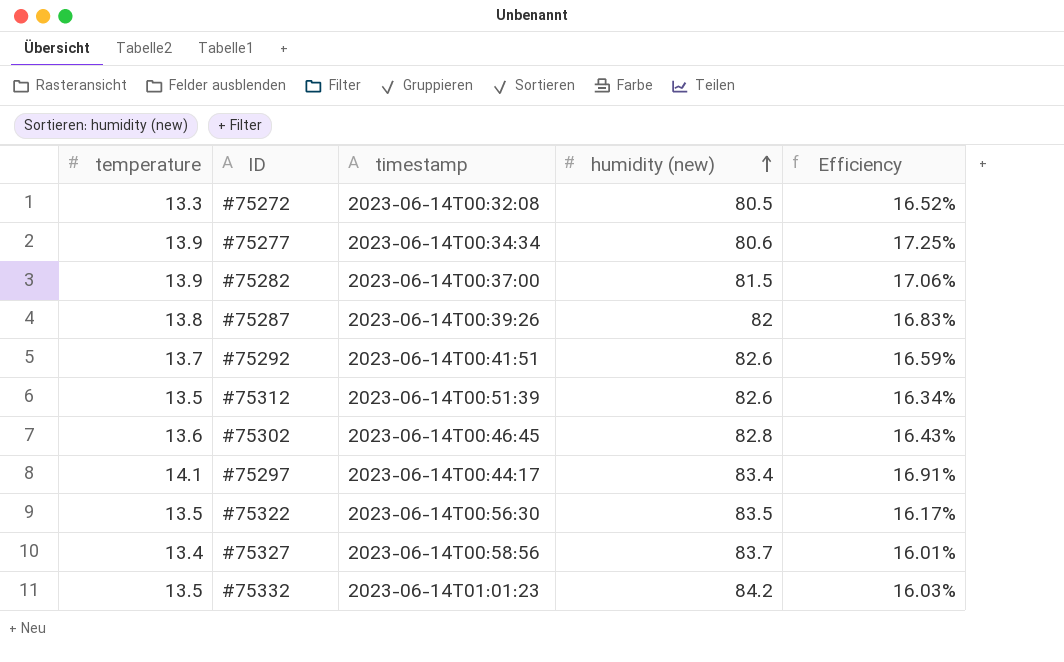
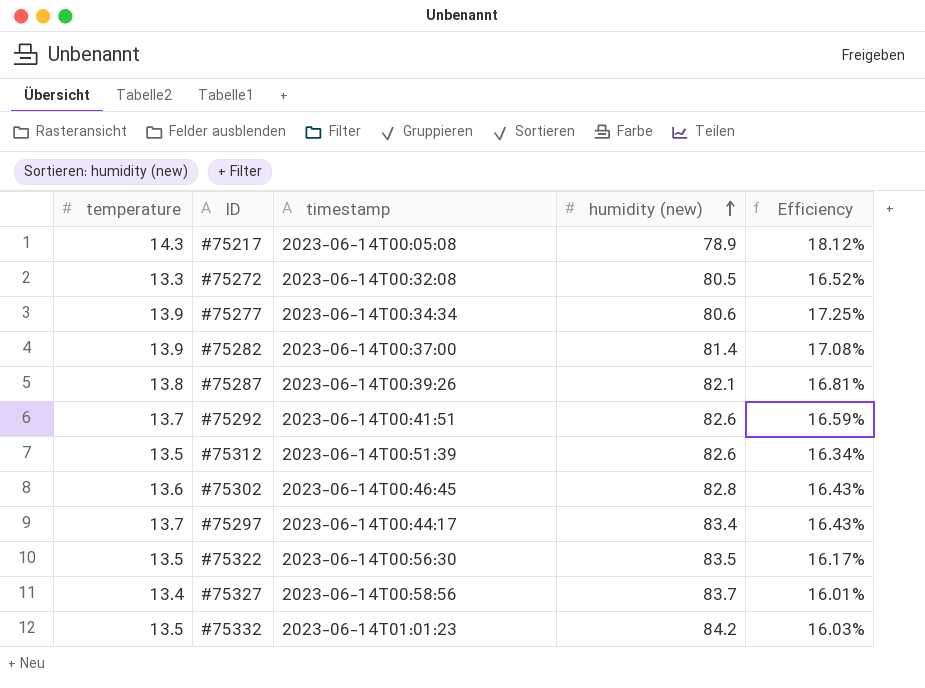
row #75217: none -> 14.3 | 2023-06-14T00:05:08 | 78.9 | 18.12%
#75282 | humidity (new): 81.5 -> 81.4
#75282 | Efficiency: 17.06% -> 17.08%
#75287 | humidity (new): 82 -> 82.1
#75287 | Efficiency: 16.83% -> 16.81%
#75297 | temperature: 14.1 -> 13.7
#75297 | Efficiency: 16.91% -> 16.43%

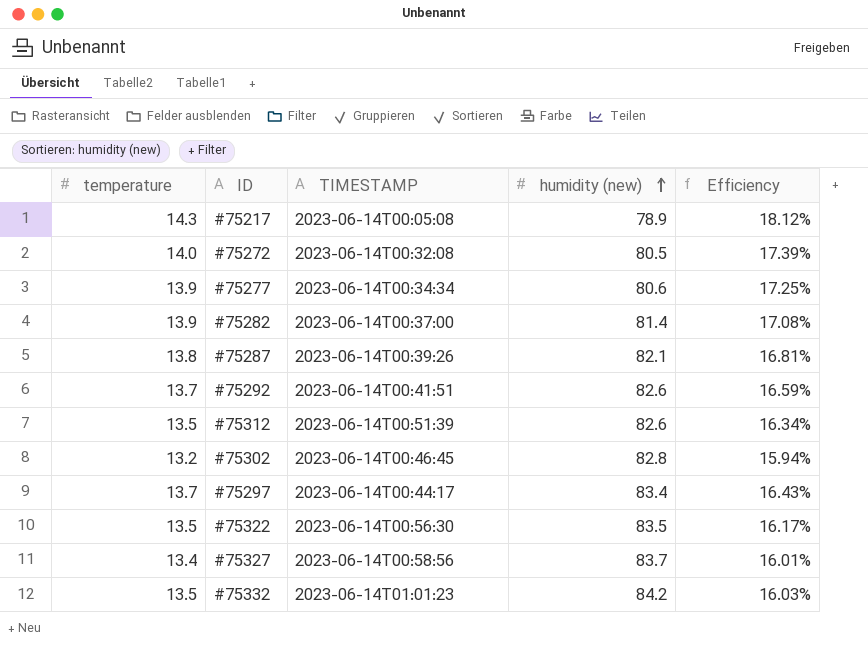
column name: timestamp -> TIMESTAMP
#75272 | temperature: 13.3 -> 14.0
#75272 | Efficiency: 16.52% -> 17.39%
#75302 | temperature: 13.6 -> 13.2
#75302 | Efficiency: 16.43% -> 15.94%

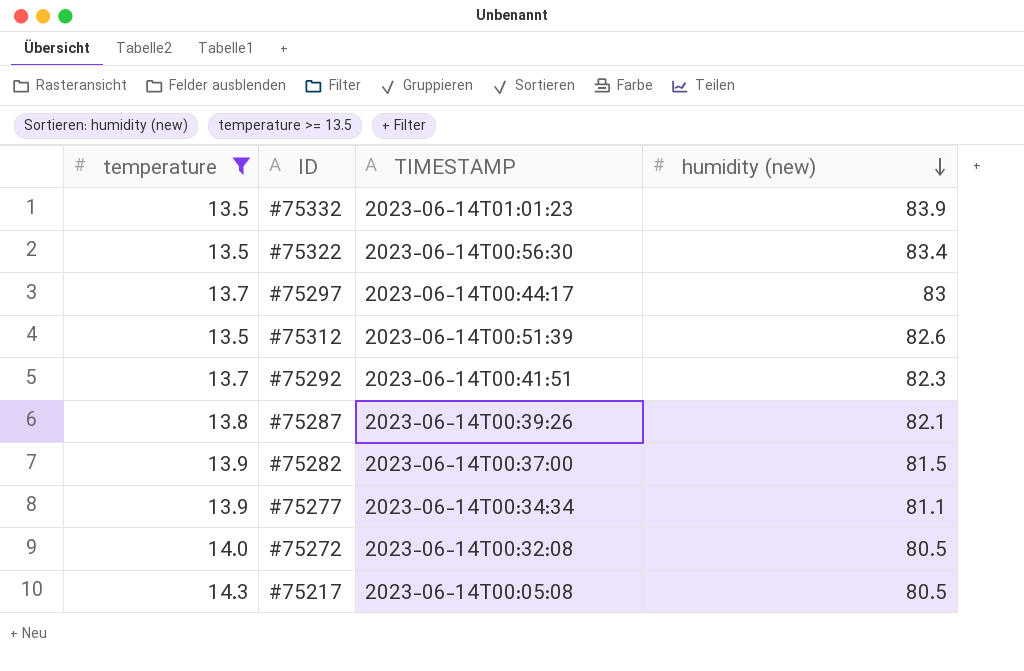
filter: none -> temperature >= 13.5
row order: humidity (new) ascending -> humidity (new) descending
column Efficiency | formula: [temperature] / [humidity (new)] -> none
#75332 | humidity (new): 84.2 -> 83.9
#75322 | humidity (new): 83.5 -> 83.4
#75297 | humidity (new): 83.4 -> 83
#75292 | humidity (new): 82.6 -> 82.3
#75282 | humidity (new): 81.4 -> 81.5
#75277 | humidity (new): 80.6 -> 81.1
#75217 | humidity (new): 78.9 -> 80.5

